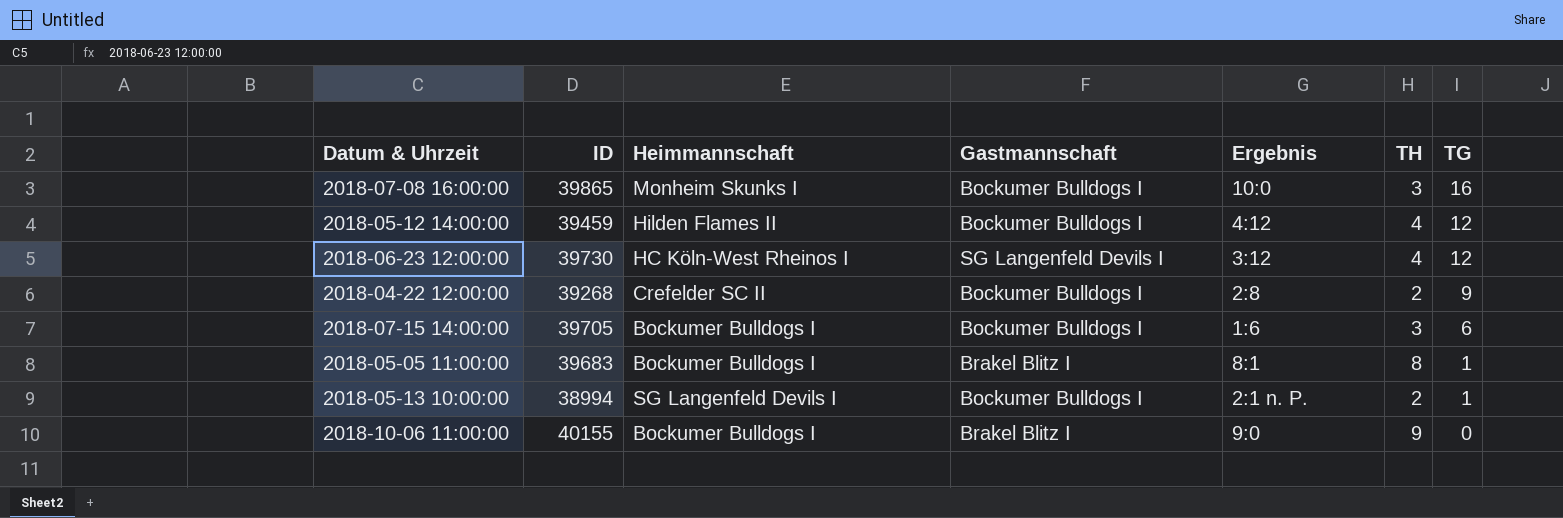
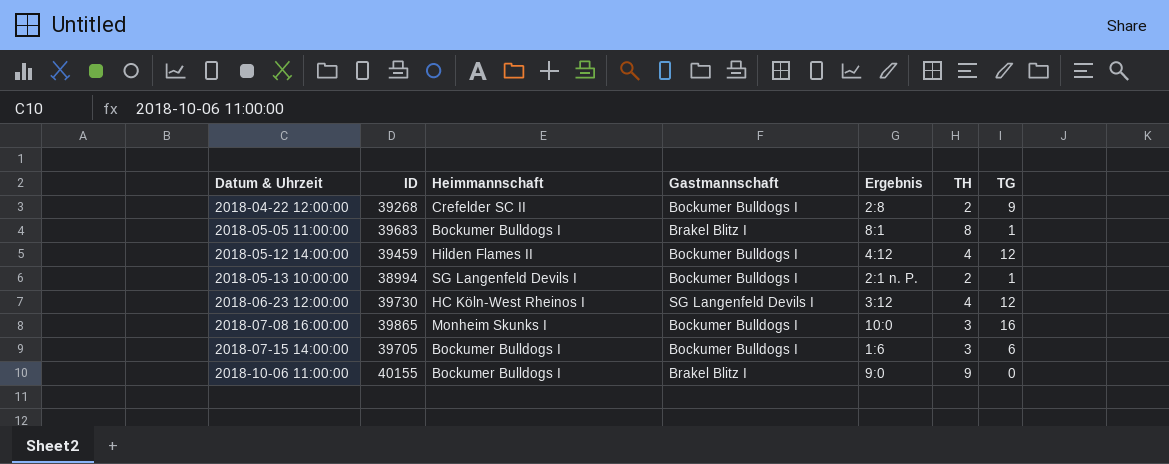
row order: TG descending -> Datum & Uhrzeit ascending

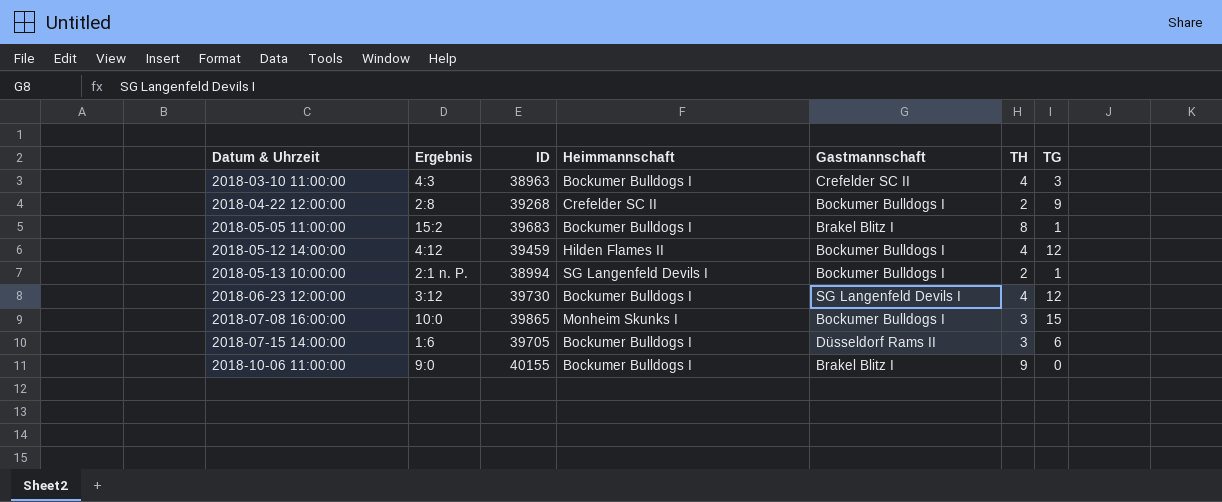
column Ergebnis | position: 5 -> 2
row 2018-03-10 11:00:00: none -> 4:3 | 38963 | Bockumer Bulldogs I | Crefelder SC II | 4 | 3
2018-05-05 11:00:00 | Ergebnis: 8:1 -> 15:2
2018-06-23 12:00:00 | Heimmannschaft: HC Köln-West Rheinos I -> Bockumer Bulldogs I
2018-07-08 16:00:00 | TG: 16 -> 15
2018-07-15 14:00:00 | Gastmannschaft: Bockumer Bulldogs I -> Düsseldorf Rams II

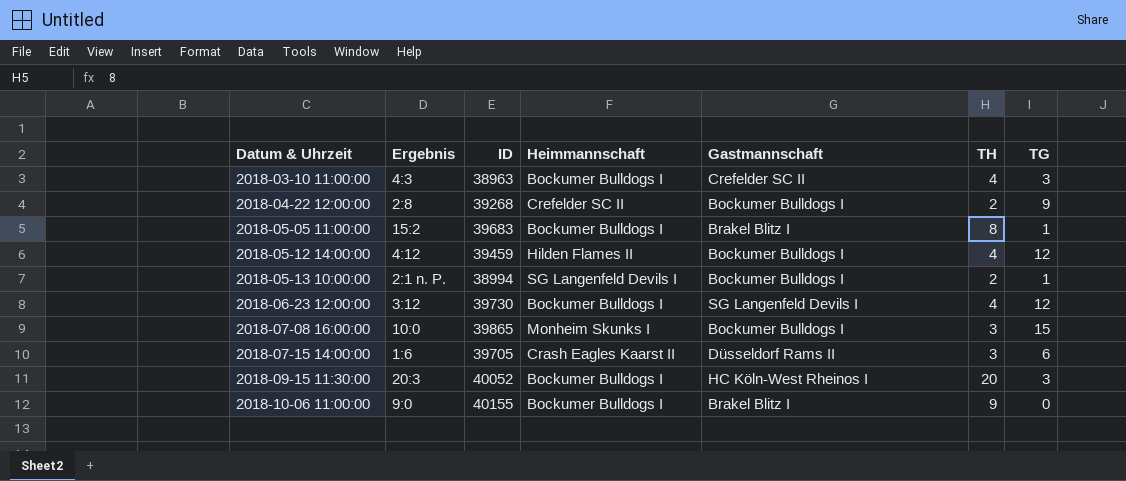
2018-07-15 14:00:00 | Heimmannschaft: Bockumer Bulldogs I -> Crash Eagles Kaarst II
row 2018-09-15 11:30:00: none -> 20:3 | 40052 | Bockumer Bulldogs I | HC Köln-West Rheinos I | 20 | 3

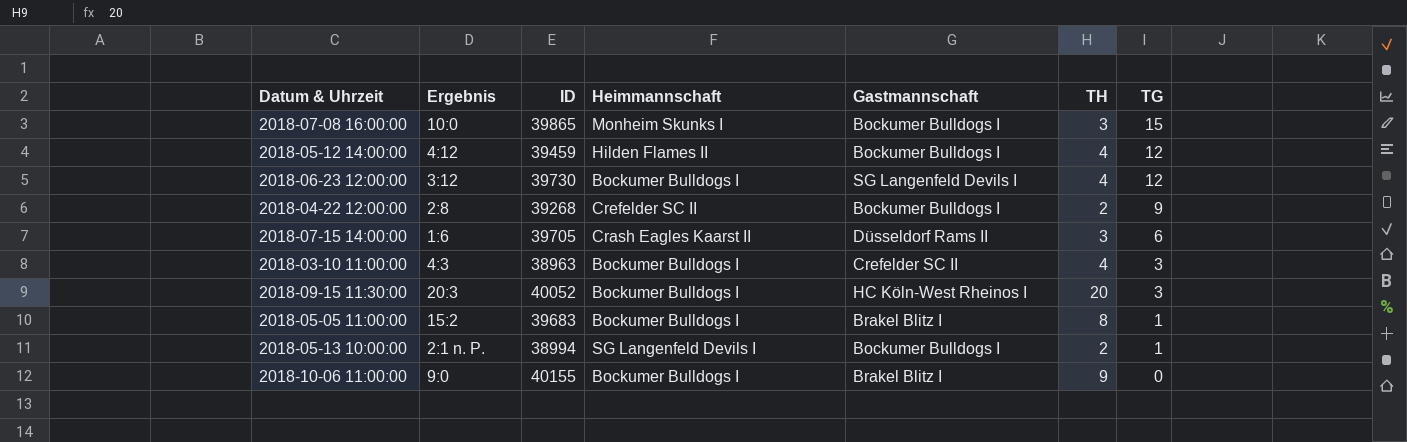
row order: Datum & Uhrzeit ascending -> TG descending

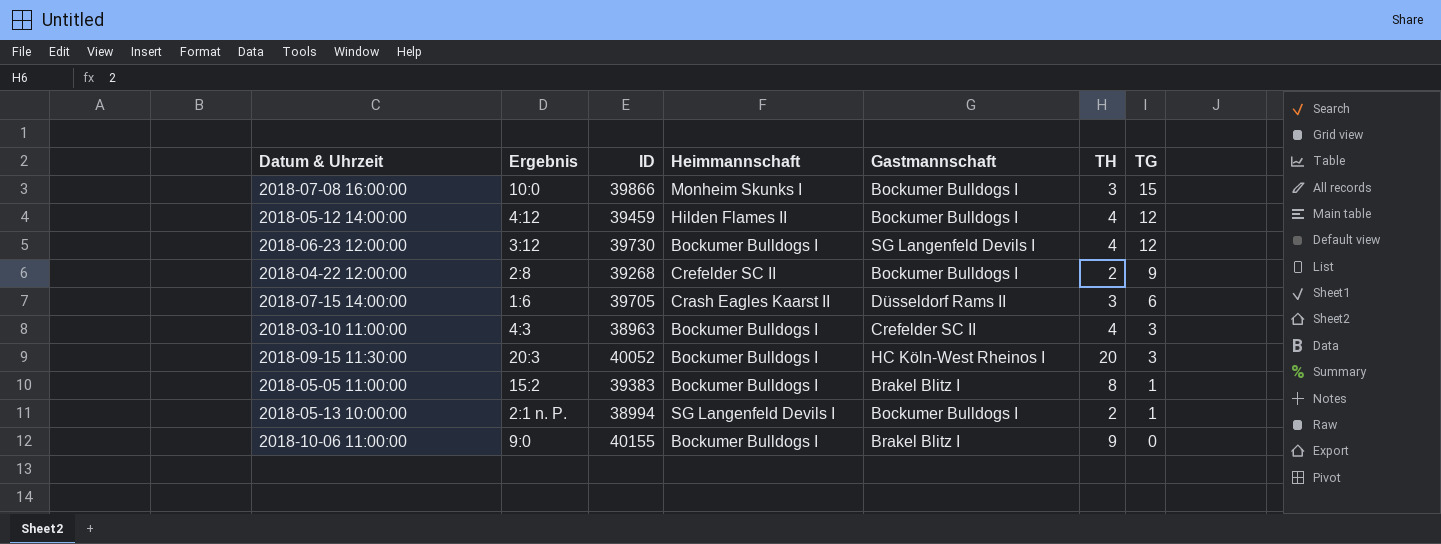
2018-07-08 16:00:00 | ID: 39865 -> 39866
2018-05-05 11:00:00 | ID: 39683 -> 39383

